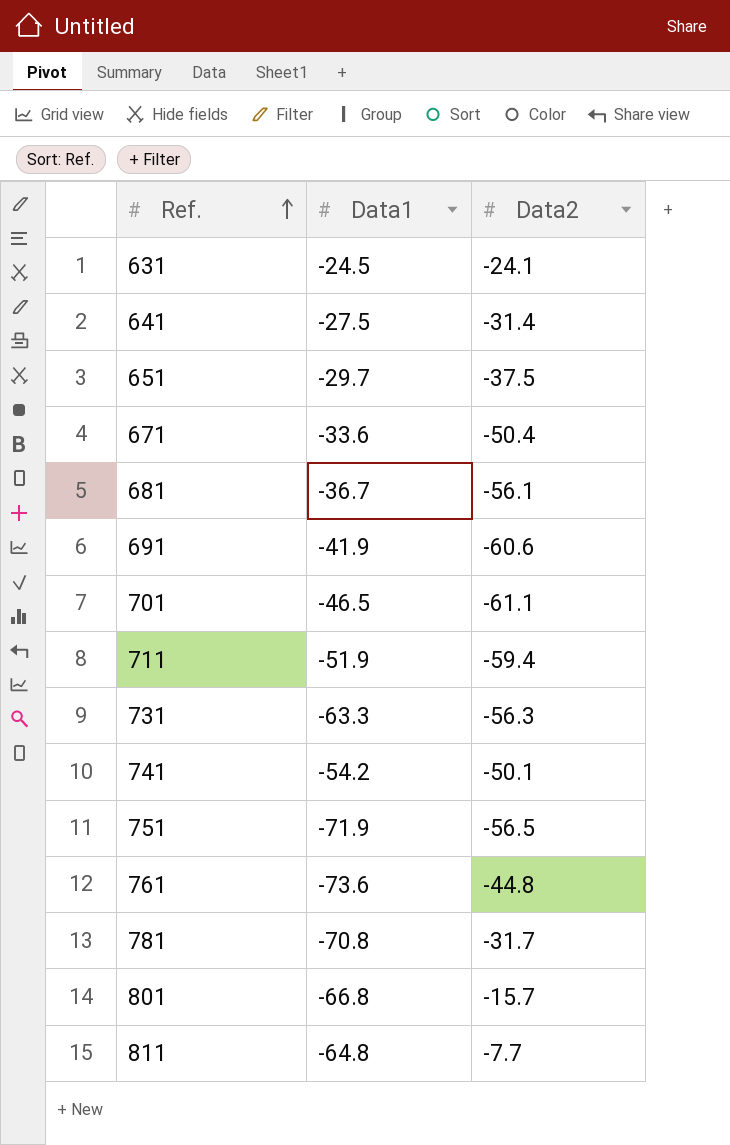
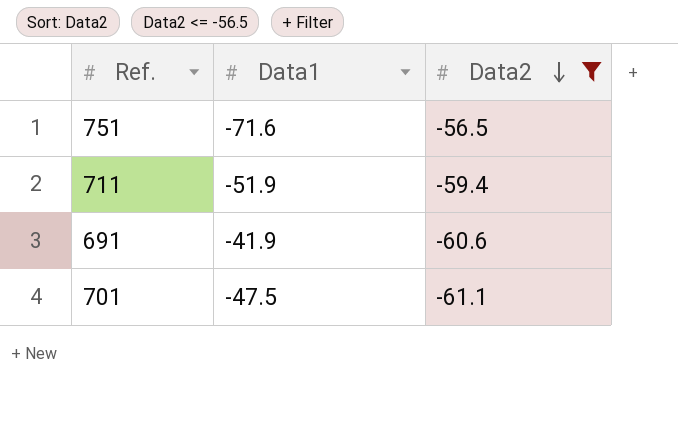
filter: none -> Data2 <= -56.5
row order: Ref. ascending -> Data2 descending
751 | Data1: -71.9 -> -71.6
701 | Data1: -46.5 -> -47.5

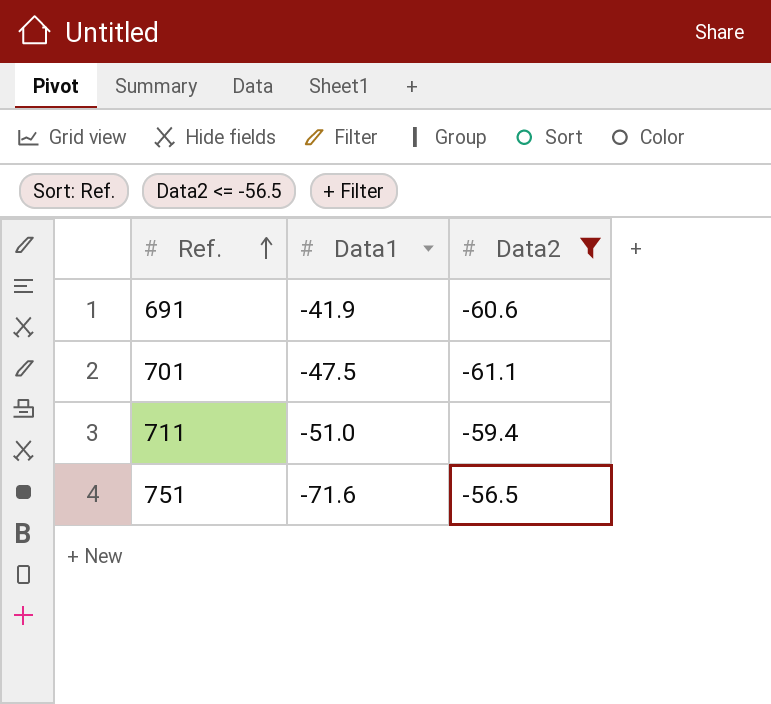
row order: Data2 descending -> Ref. ascending
711 | Data1: -51.9 -> -51.0

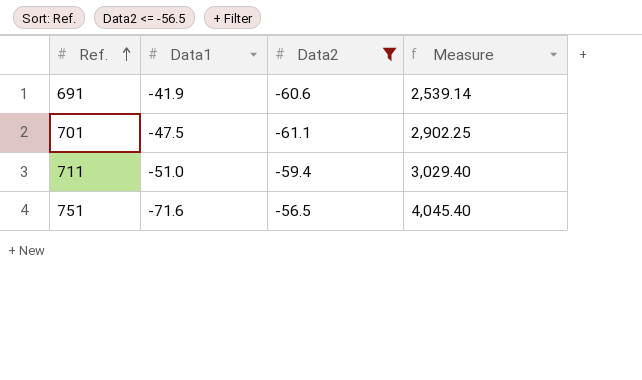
column Measure | formula: none -> [Data1] * [Data2]

